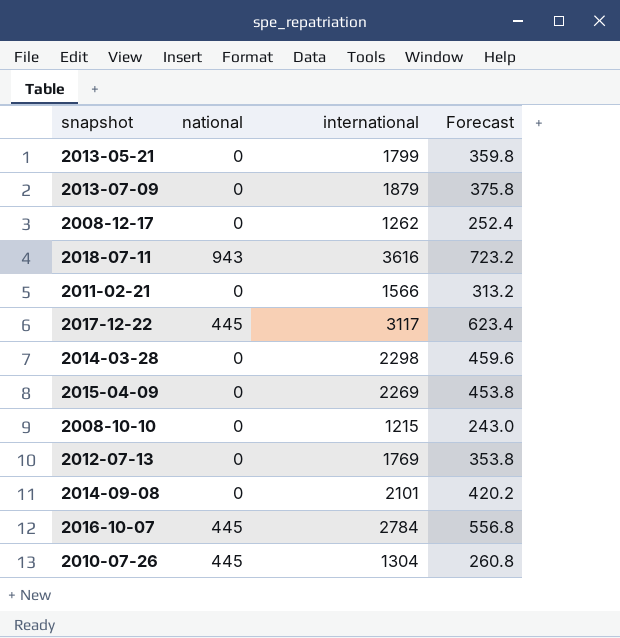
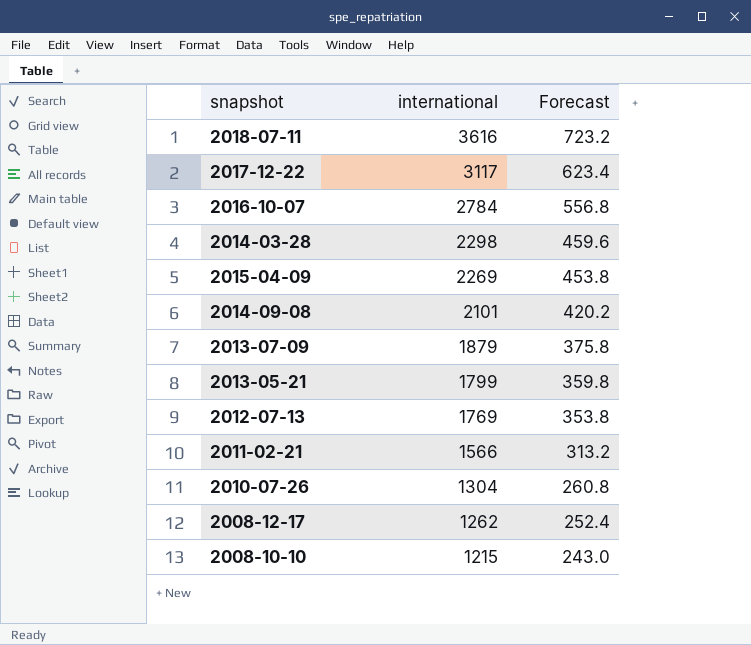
row order: none -> international descending
column national | position: 2 -> none

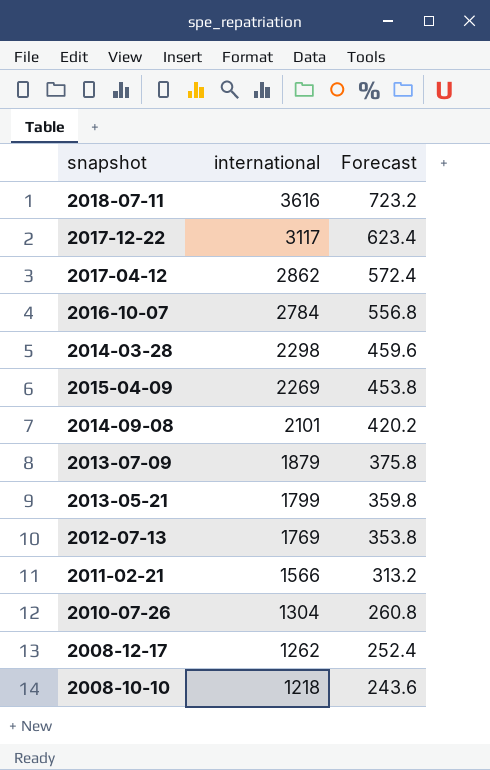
row 2017-04-12: none -> 2862 | 572.4
2008-10-10 | international: 1215 -> 1218
2008-10-10 | Forecast: 243.0 -> 243.6

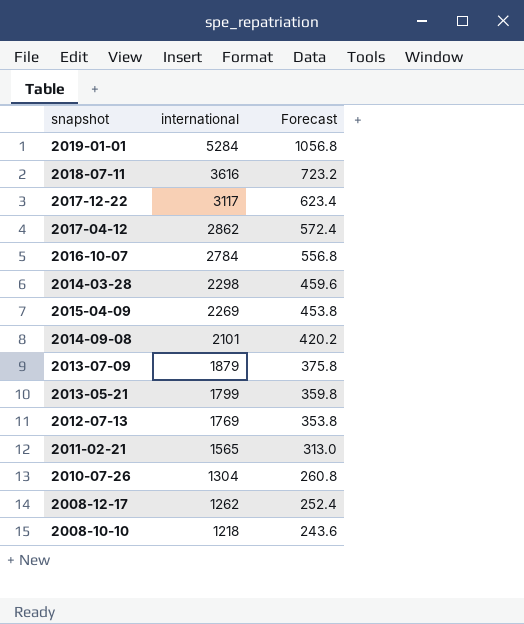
row 2019-01-01: none -> 5284 | 1056.8
2011-02-21 | international: 1566 -> 1565
2011-02-21 | Forecast: 313.2 -> 313.0

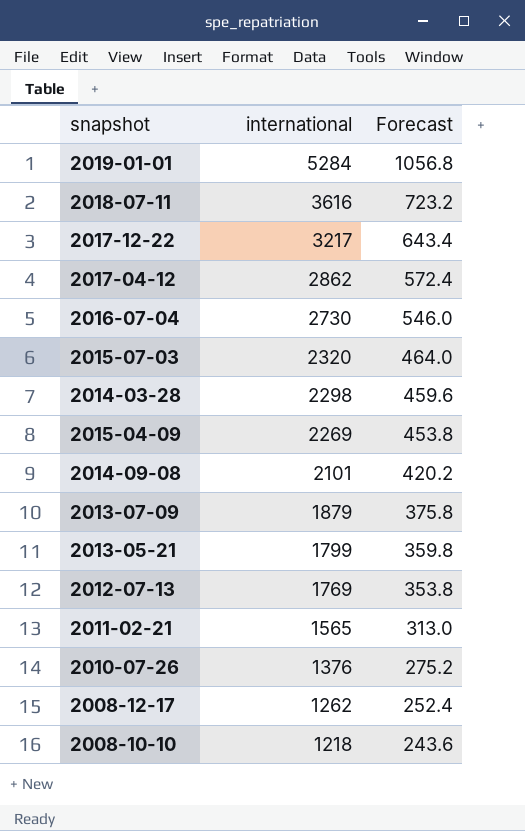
row 2016-10-07: 2784 | 556.8 -> none
2017-12-22 | international: 3117 -> 3217
2017-12-22 | Forecast: 623.4 -> 643.4
row 2016-07-04: none -> 2730 | 546.0
row 2015-07-03: none -> 2320 | 464.0
2010-07-26 | international: 1304 -> 1376
2010-07-26 | Forecast: 260.8 -> 275.2

